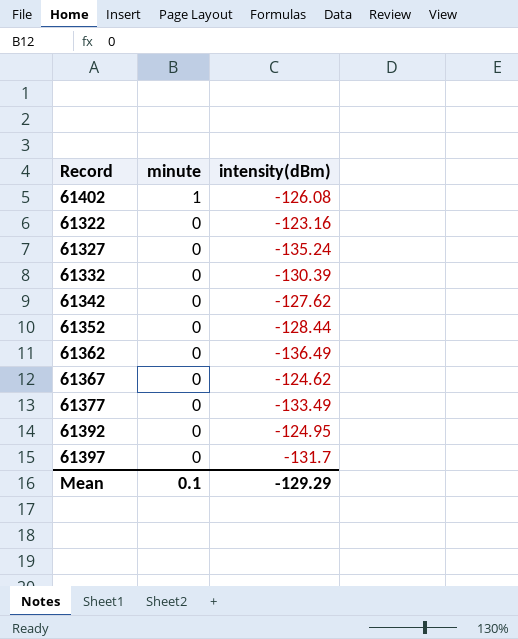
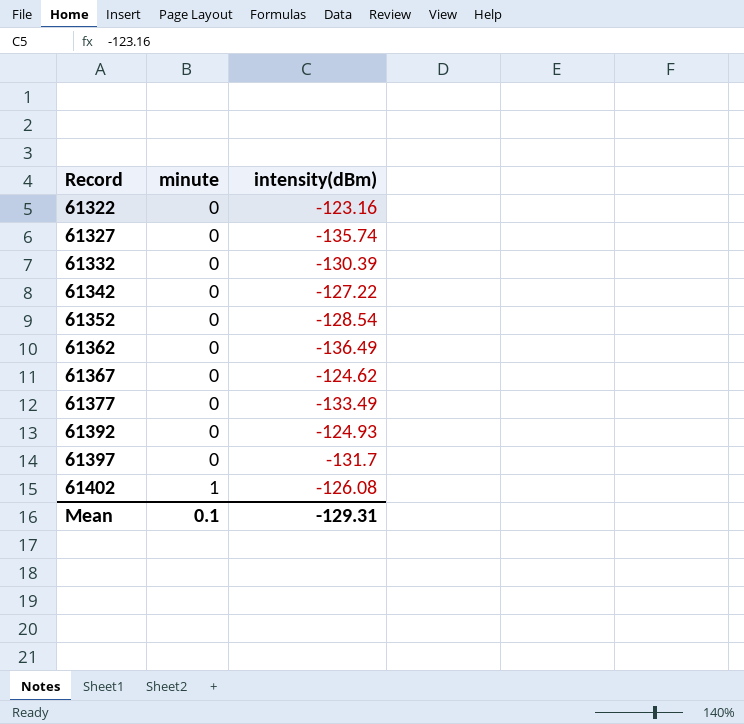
row order: minute descending -> Record ascending
61327 | intensity(dBm): -135.24 -> -135.74
61342 | intensity(dBm): -127.62 -> -127.22
61352 | intensity(dBm): -128.44 -> -128.54
61392 | intensity(dBm): -124.95 -> -124.93
Mean | intensity(dBm): -129.29 -> -129.31

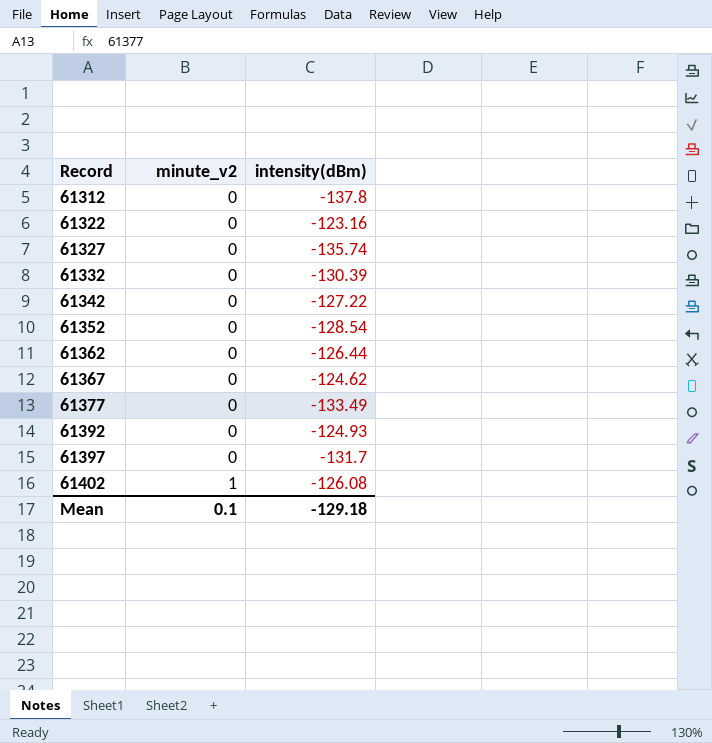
column name: minute -> minute_v2
row 61312: none -> 0 | -137.8
61362 | intensity(dBm): -136.49 -> -126.44
Mean | intensity(dBm): -129.31 -> -129.18

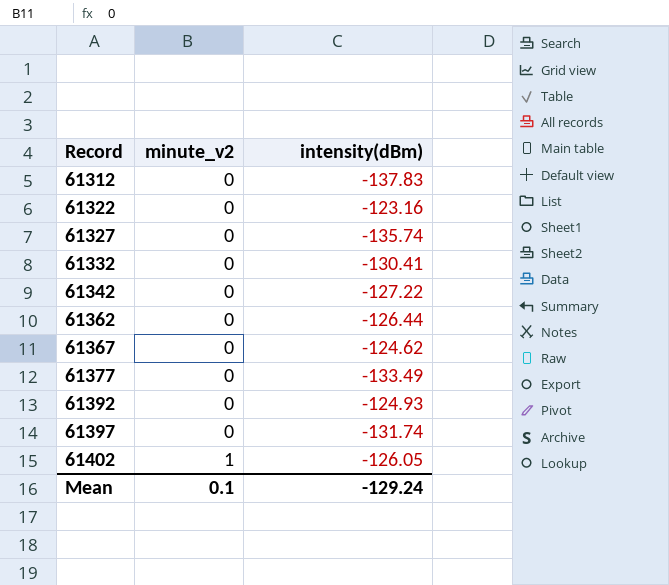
row 61352: 0 | -128.54 -> none
61312 | intensity(dBm): -137.8 -> -137.83
61332 | intensity(dBm): -130.39 -> -130.41
61397 | intensity(dBm): -131.7 -> -131.74
61402 | intensity(dBm): -126.08 -> -126.05
Mean | intensity(dBm): -129.18 -> -129.24

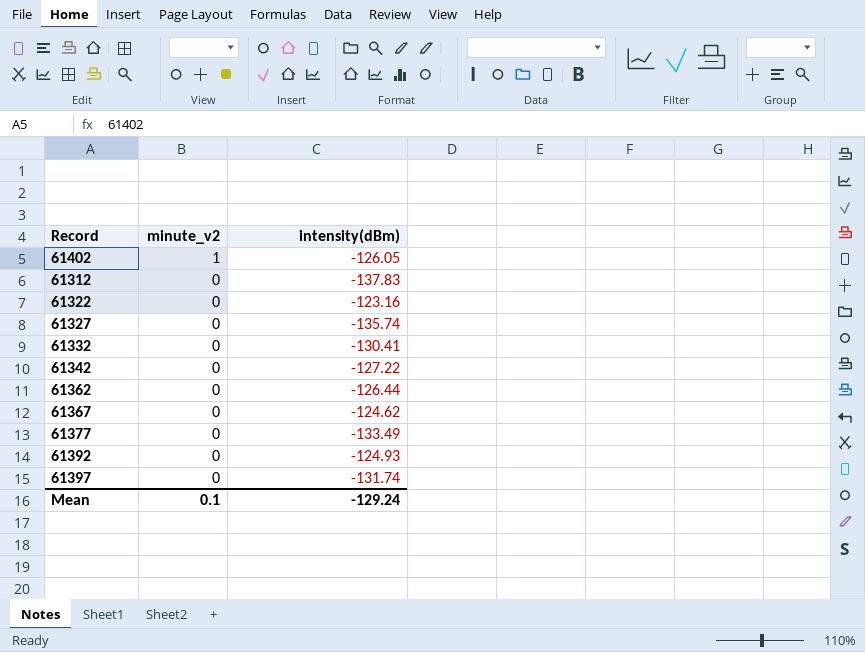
row order: Record ascending -> minute_v2 descending

